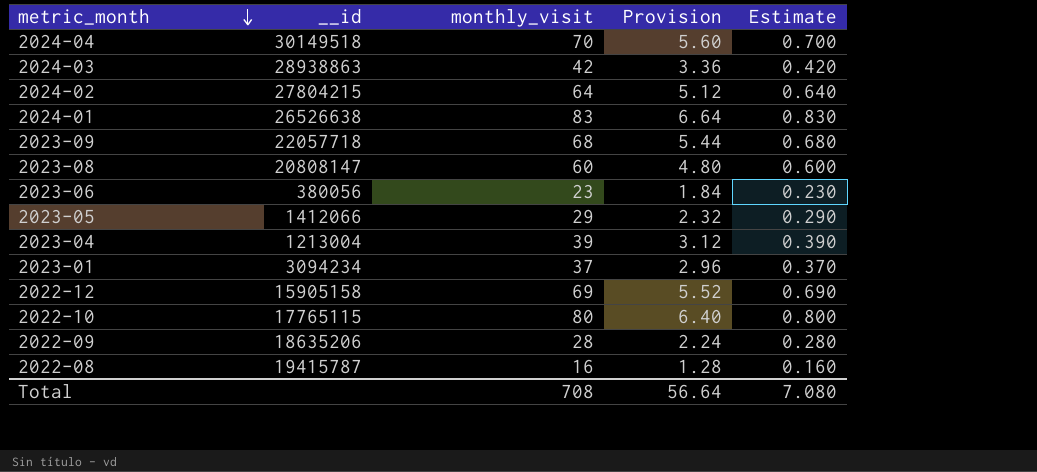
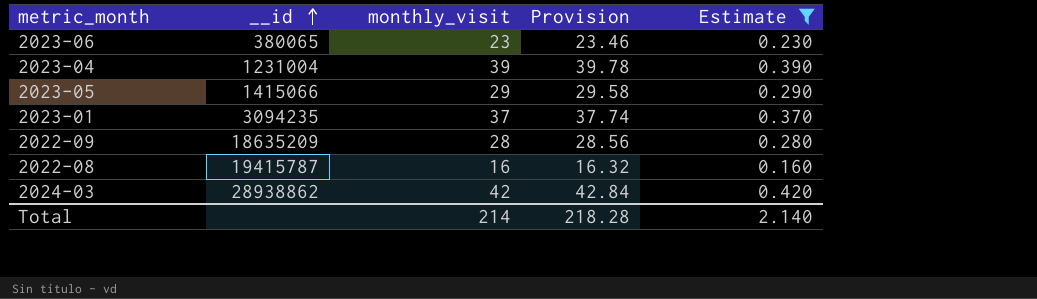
filter: none -> Estimate <= 0.420
row order: metric_month descending -> __id ascending
column Provision | formula: [monthly_visit] * 0.08 -> [monthly_visit] * 1.02
2023-06 | __id: 380056 -> 380065
2023-04 | __id: 1213004 -> 1231004
2023-05 | __id: 1412066 -> 1415066
2023-01 | __id: 3094234 -> 3094235
2022-09 | __id: 18635206 -> 18635209
2024-03 | __id: 28938863 -> 28938862
Total | monthly_visit: 708 -> 214
Total | Provision: 56.64 -> 218.28
Total | Estimate: 7.080 -> 2.140

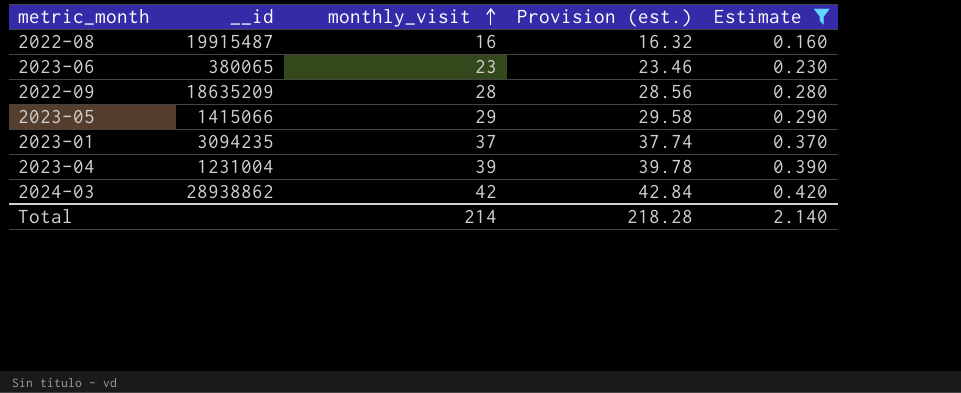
row order: __id ascending -> monthly_visit ascending
column name: Provision -> Provision (est.)
2022-08 | __id: 19415787 -> 19915487

